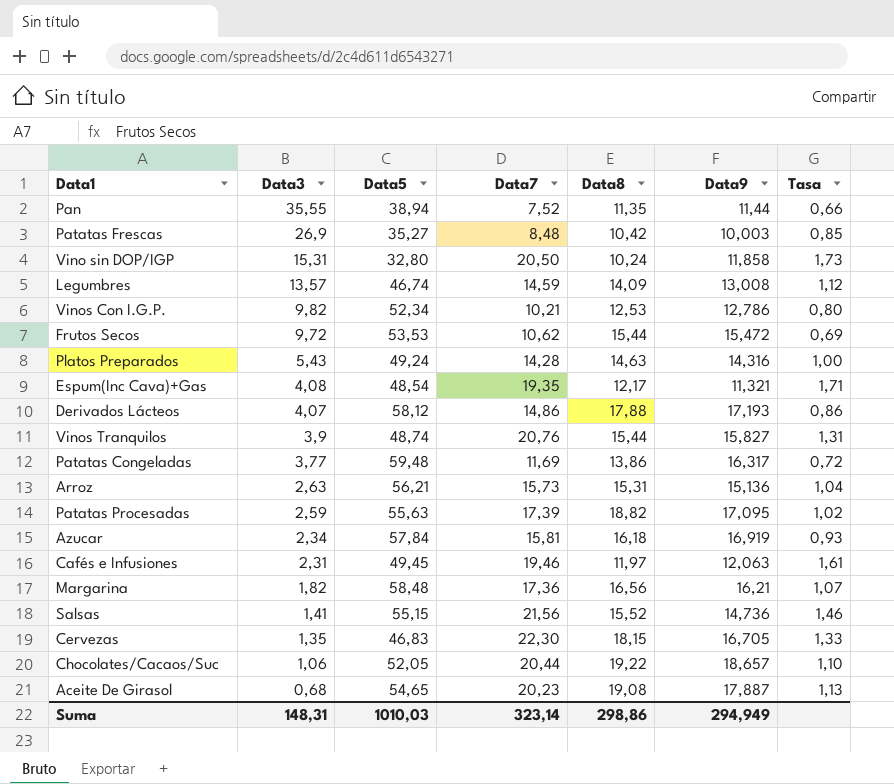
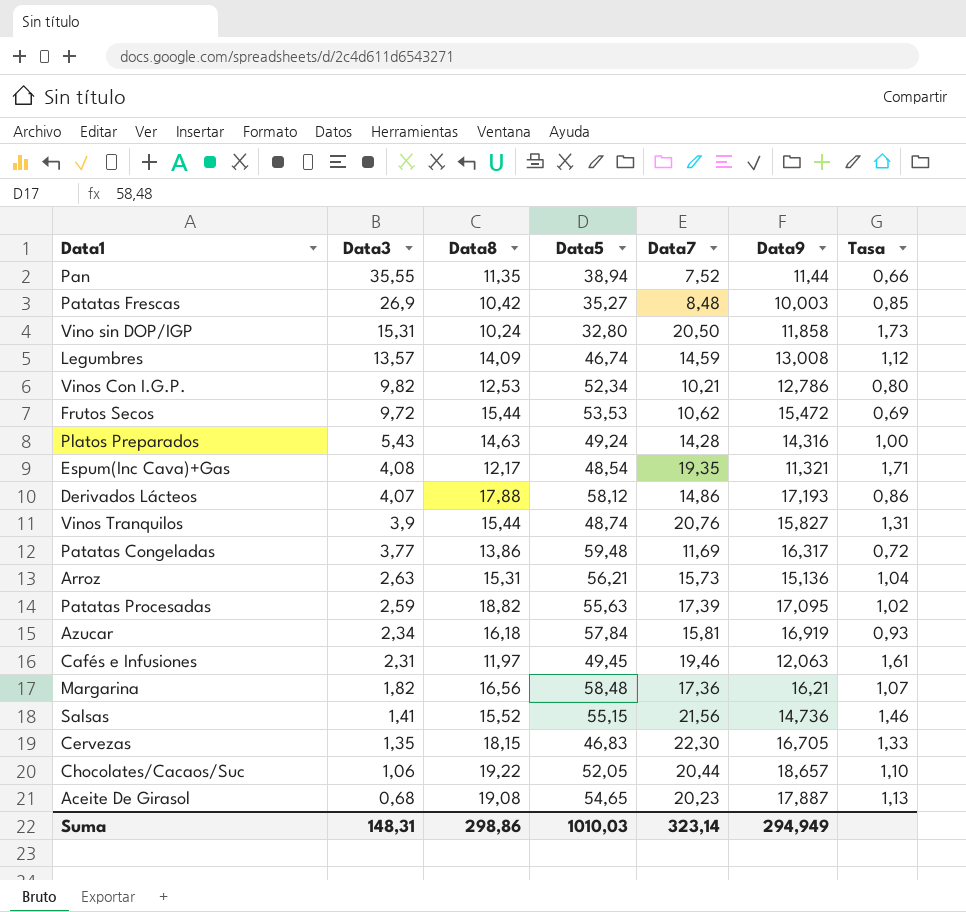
column Data8 | position: 5 -> 3

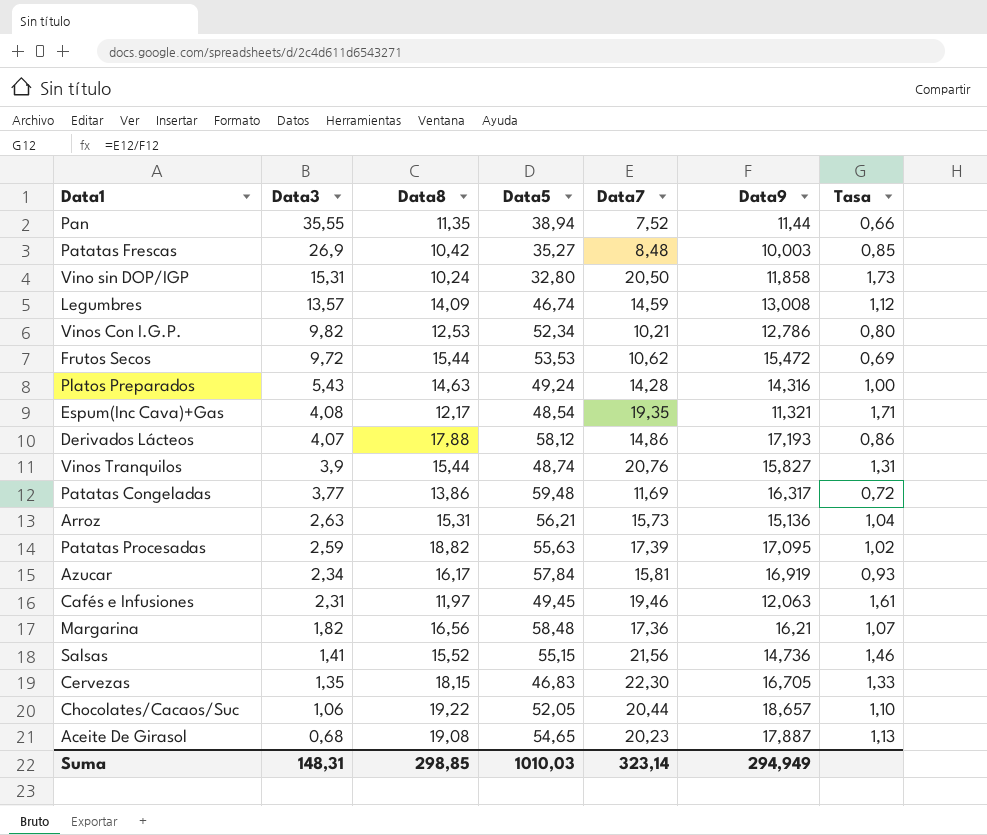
Azucar | Data8: 16,18 -> 16,17
Suma | Data8: 298,86 -> 298,85

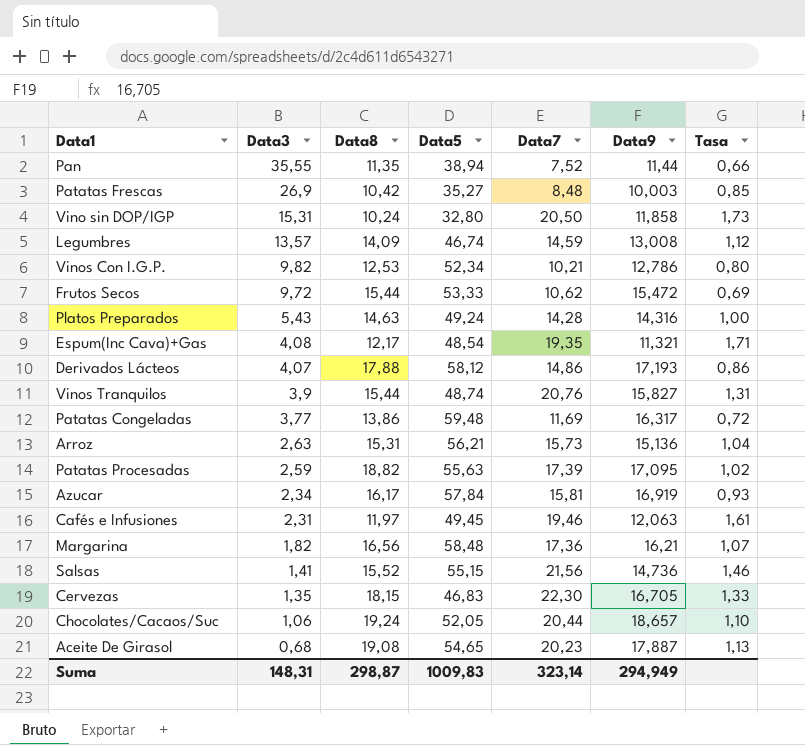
Frutos Secos | Data5: 53,53 -> 53,33
Chocolates/Cacaos/Suc | Data8: 19,22 -> 19,24
Suma | Data8: 298,85 -> 298,87
Suma | Data5: 1010,03 -> 1009,83

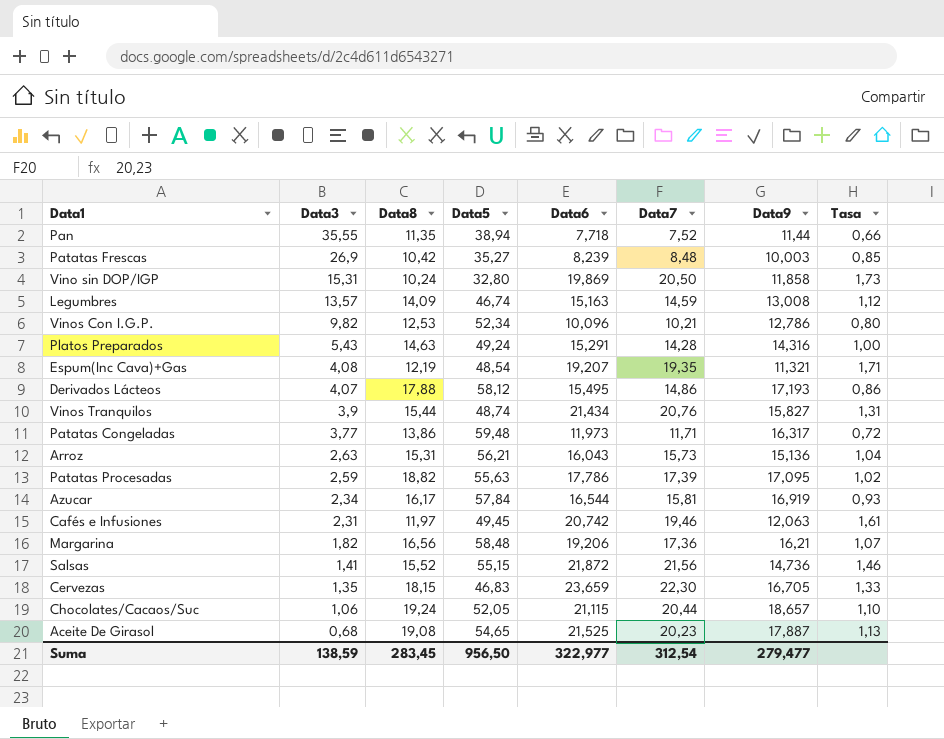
column Data6 | position: none -> 5
row Frutos Secos: 9,72 | 15,44 | 53,33 | 10,62 | 15,472 | 0,69 -> none
Espum(Inc Cava)+Gas | Data8: 12,17 -> 12,19
Patatas Congeladas | Data7: 11,69 -> 11,71
Suma | Data3: 148,31 -> 138,59
Suma | Data8: 298,87 -> 283,45
Suma | Data5: 1009,83 -> 956,50
Suma | Data7: 323,14 -> 312,54
Suma | Data9: 294,949 -> 279,477

